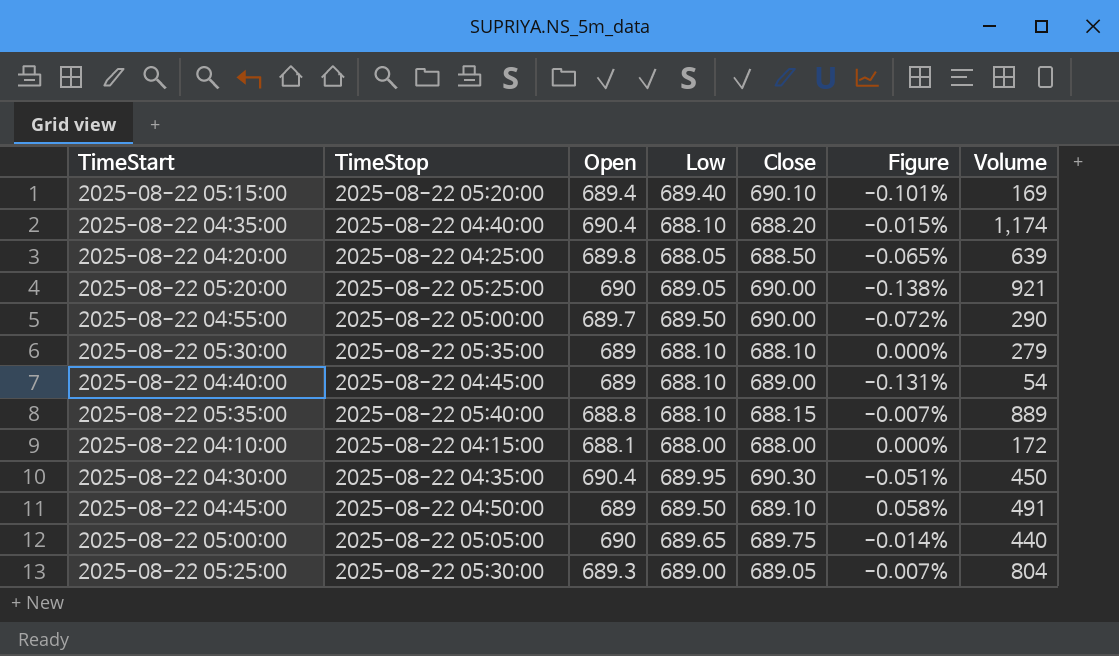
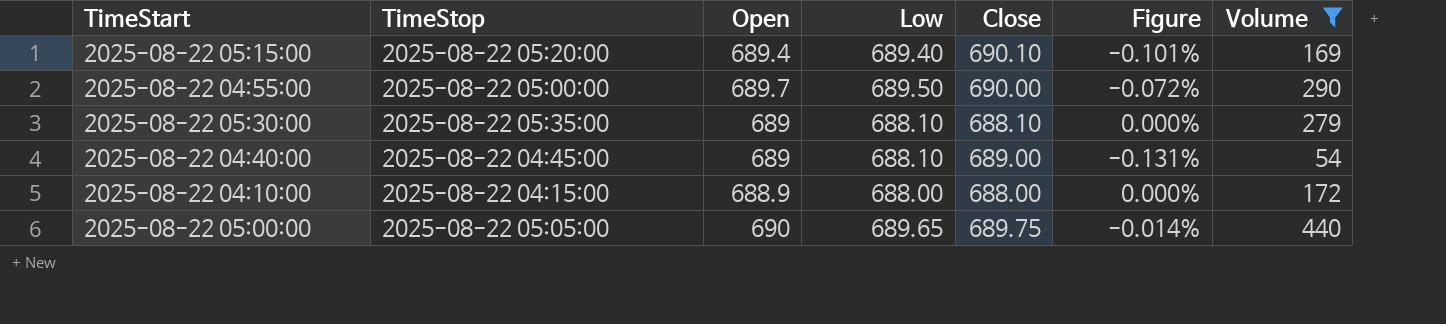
filter: none -> Volume <= 440
2025-08-22 04:10:00 | Open: 688.1 -> 688.9

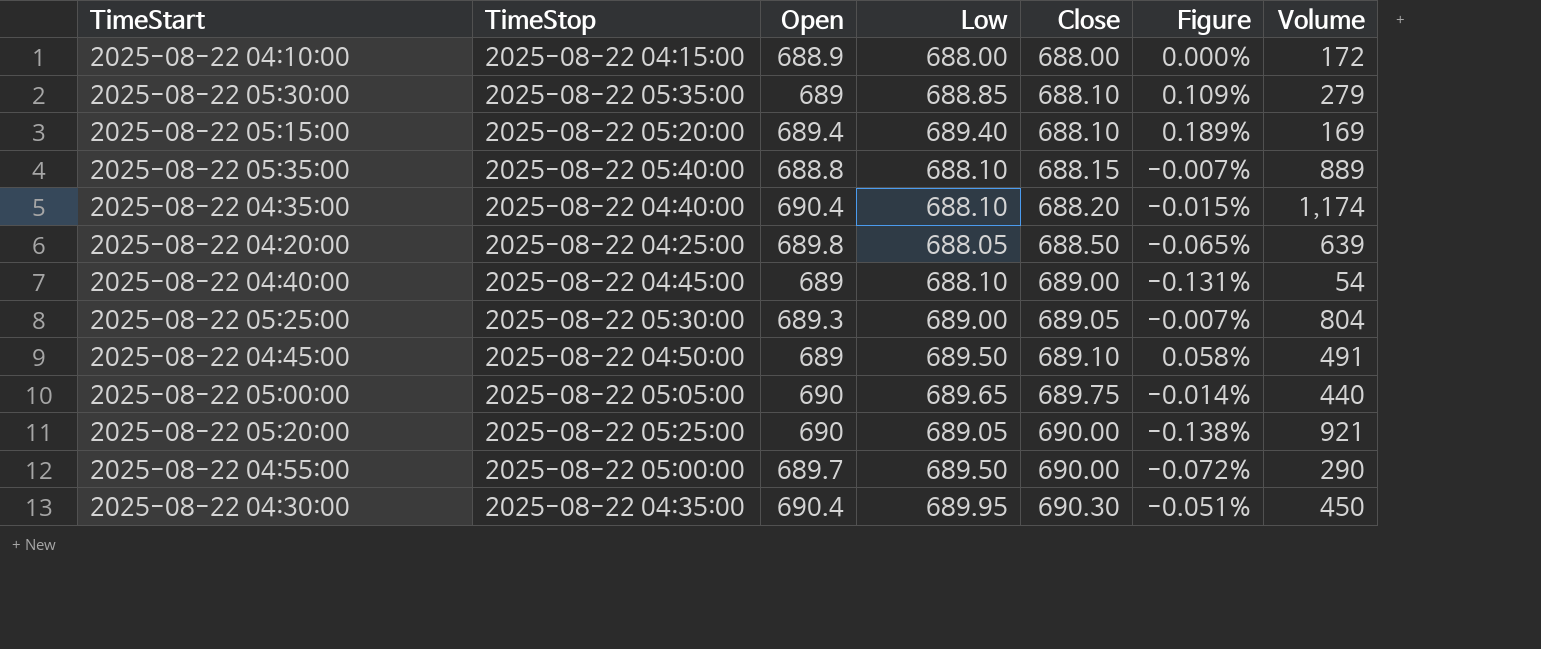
filter: Volume <= 440 -> none
row order: none -> Close ascending
2025-08-22 05:30:00 | Low: 688.10 -> 688.85
2025-08-22 05:30:00 | Figure: 0.000% -> 0.109%
2025-08-22 05:15:00 | Close: 690.10 -> 688.10
2025-08-22 05:15:00 | Figure: -0.101% -> 0.189%

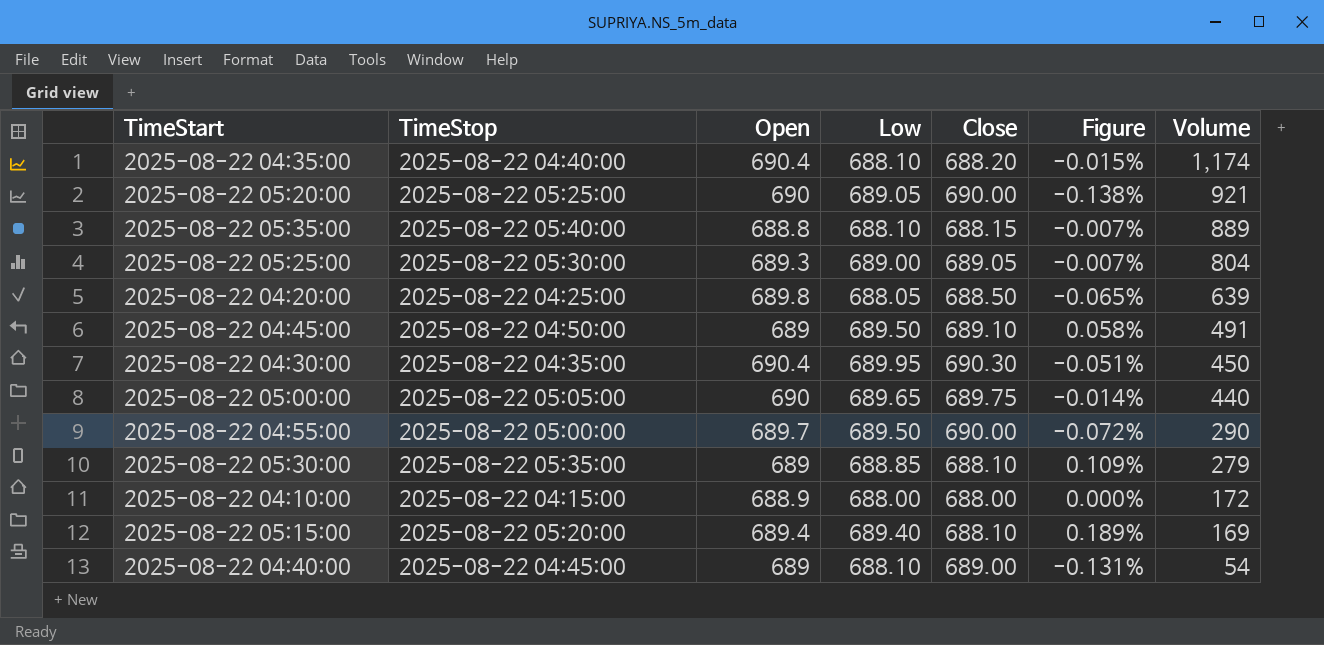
row order: Close ascending -> Volume descending

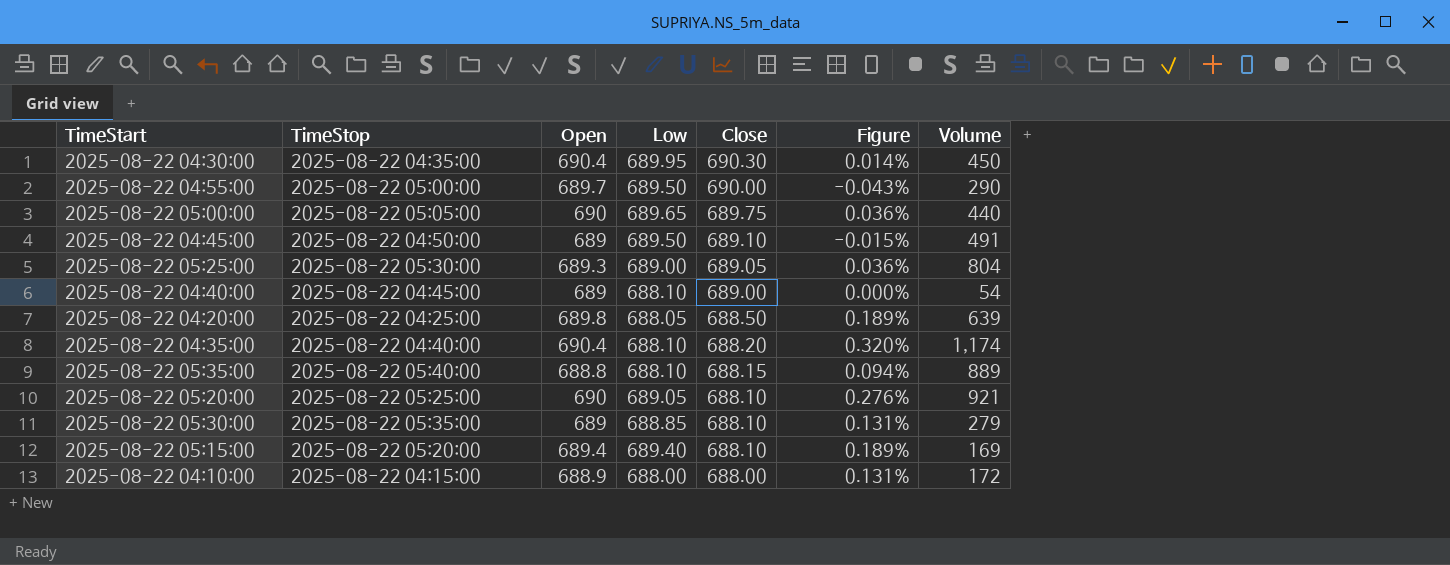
row order: Volume descending -> Close descending
column Figure | formula: ([Low] - [Close]) / [Close] -> ([Open] - [Close]) / [Close]
2025-08-22 05:20:00 | Close: 690.00 -> 688.10

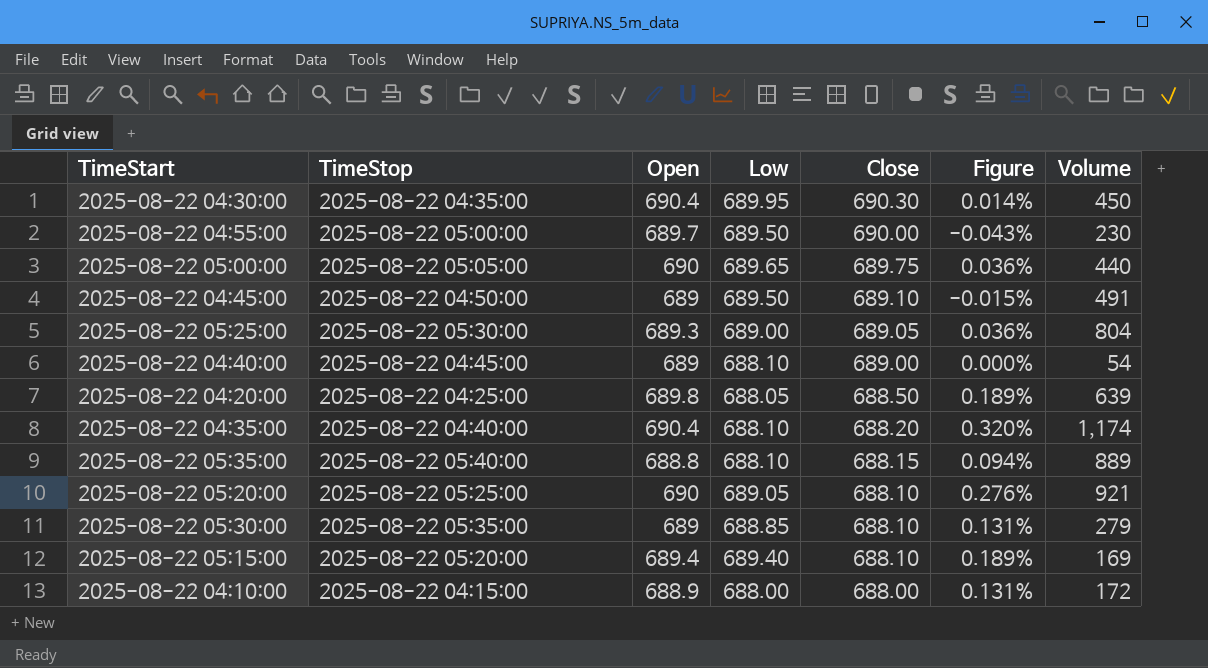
2025-08-22 04:55:00 | Volume: 290 -> 230

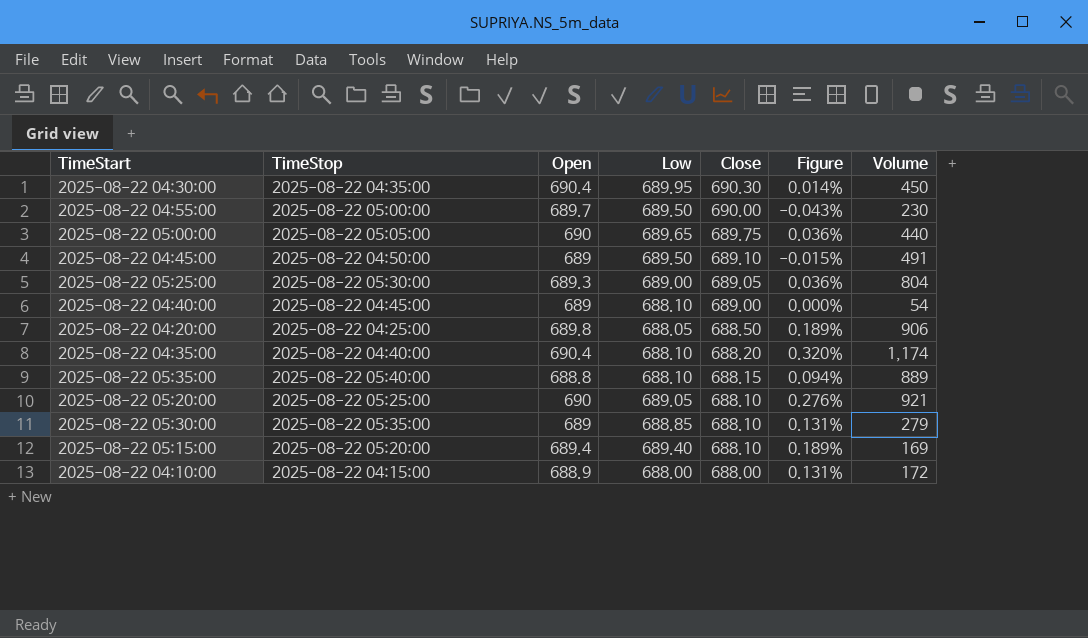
2025-08-22 04:20:00 | Volume: 639 -> 906

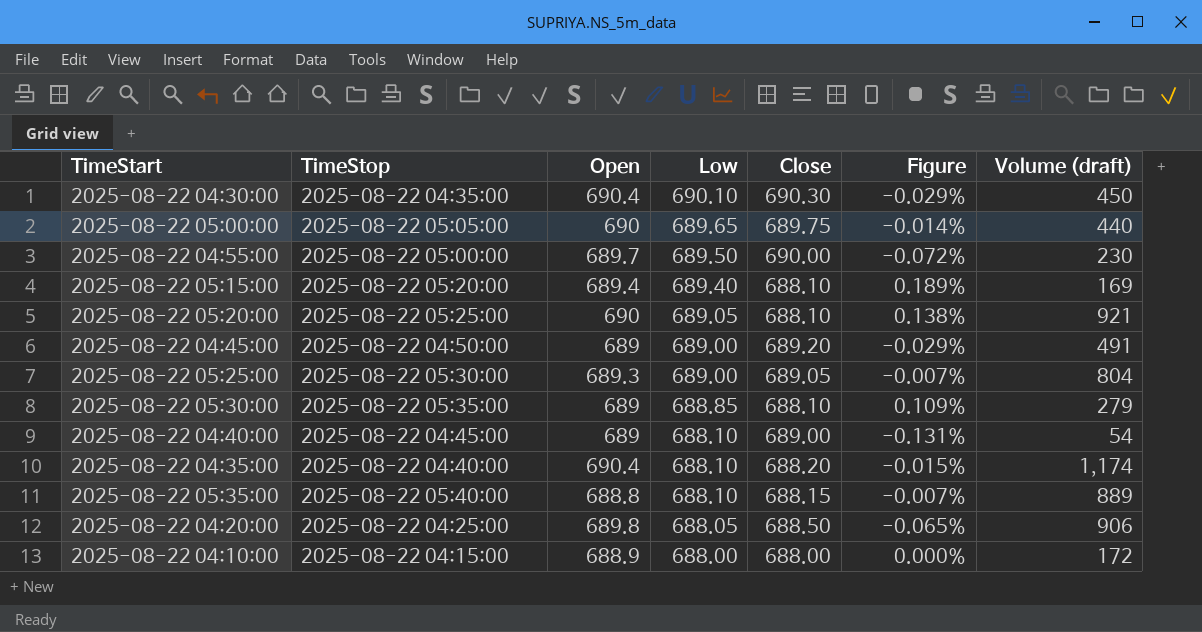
row order: Close descending -> Low descending
column Figure | formula: ([Open] - [Close]) / [Close] -> ([Low] - [Close]) / [Close]
column name: Volume -> Volume (draft)
2025-08-22 04:30:00 | Low: 689.95 -> 690.10
2025-08-22 04:45:00 | Low: 689.50 -> 689.00
2025-08-22 04:45:00 | Close: 689.10 -> 689.20

